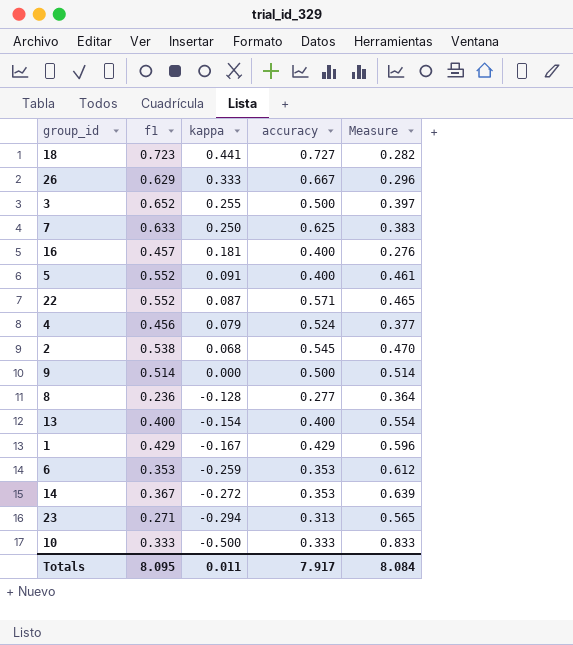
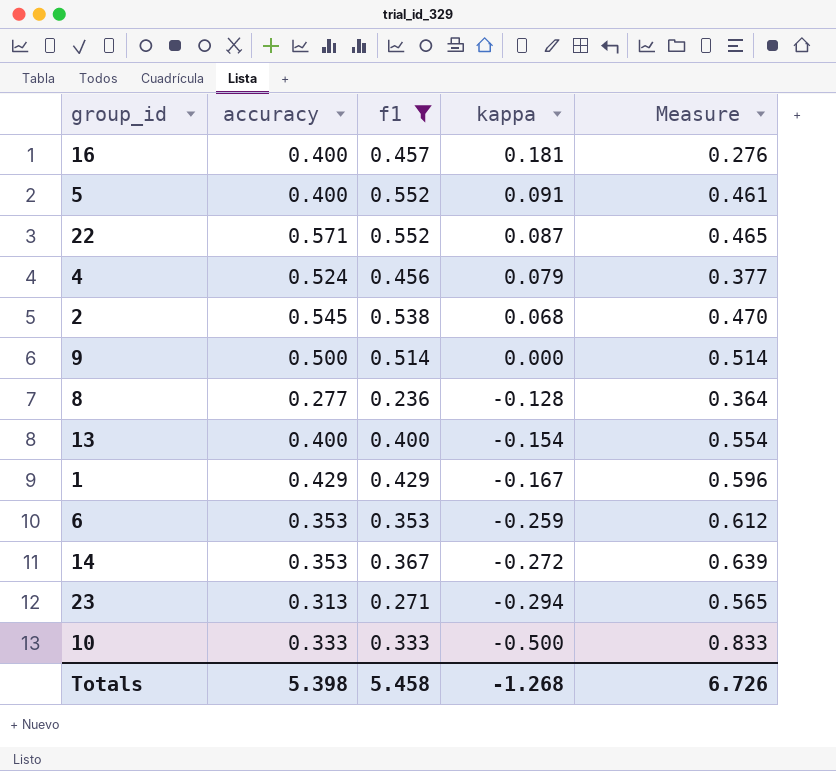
filter: none -> f1 <= 0.552
column accuracy | position: 4 -> 2
Totals | accuracy: 7.917 -> 5.398
Totals | f1: 8.095 -> 5.458
Totals | kappa: 0.011 -> -1.268
Totals | Measure: 8.084 -> 6.726

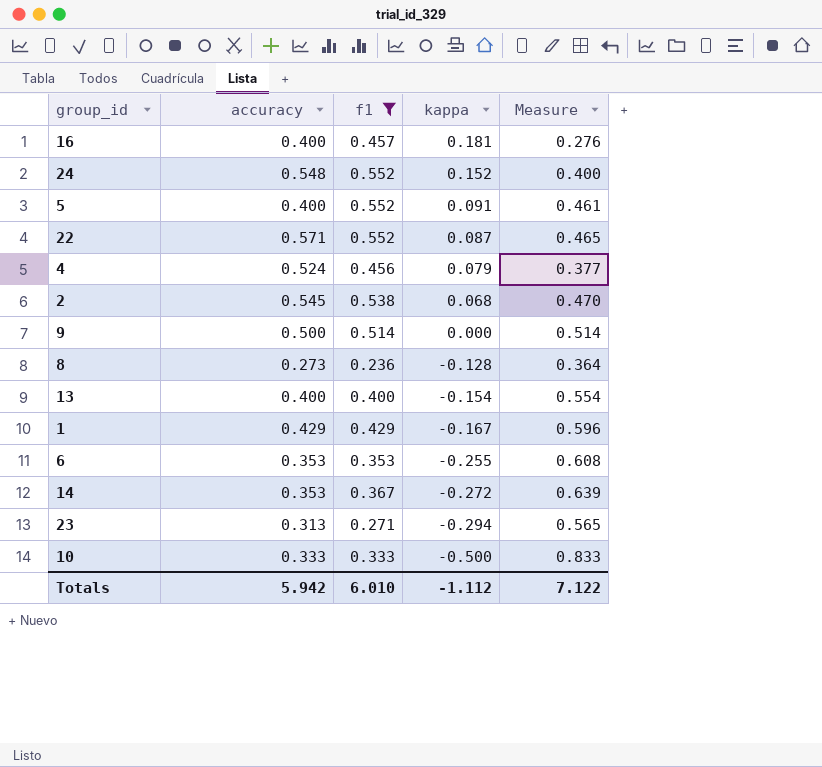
row 24: none -> 0.548 | 0.552 | 0.152 | 0.400
8 | accuracy: 0.277 -> 0.273
6 | kappa: -0.259 -> -0.255
6 | Measure: 0.612 -> 0.608
Totals | accuracy: 5.398 -> 5.942
Totals | f1: 5.458 -> 6.010
Totals | kappa: -1.268 -> -1.112
Totals | Measure: 6.726 -> 7.122

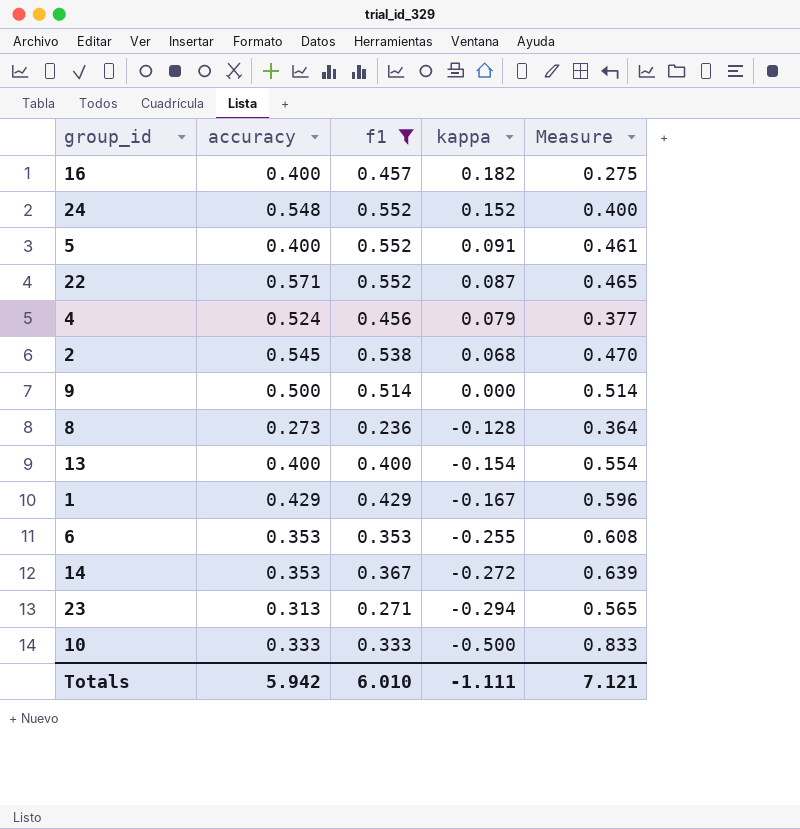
16 | kappa: 0.181 -> 0.182
16 | Measure: 0.276 -> 0.275
Totals | kappa: -1.112 -> -1.111
Totals | Measure: 7.122 -> 7.121

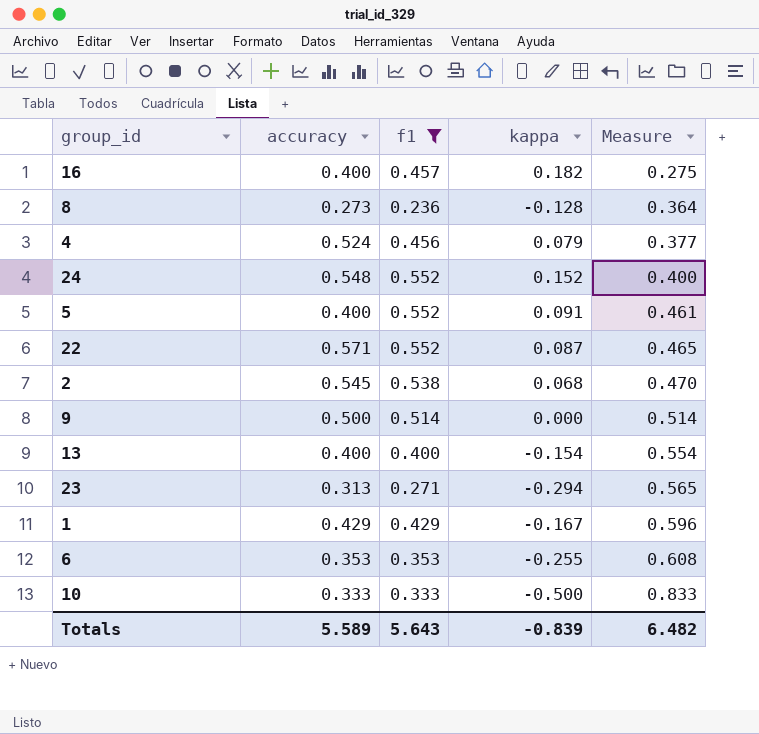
row order: kappa descending -> Measure ascending
row 14: 0.353 | 0.367 | -0.272 | 0.639 -> none
Totals | accuracy: 5.942 -> 5.589
Totals | f1: 6.010 -> 5.643
Totals | kappa: -1.111 -> -0.839
Totals | Measure: 7.121 -> 6.482

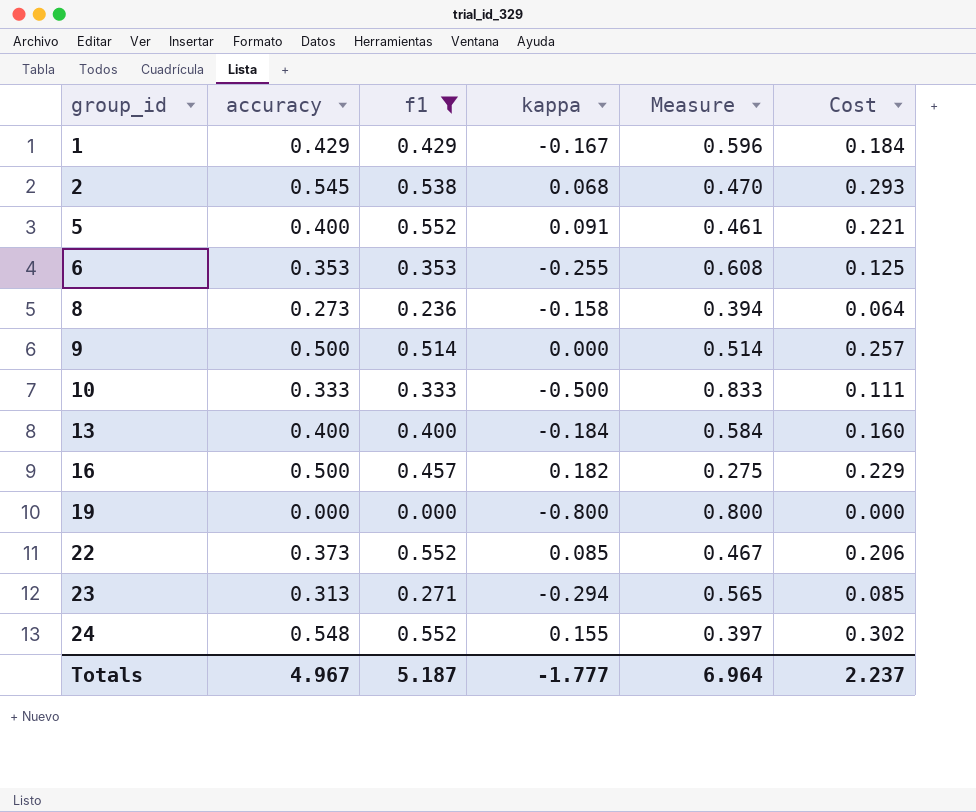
row order: Measure ascending -> group_id ascending
column Cost | formula: none -> [accuracy] * [f1]
row 4: 0.524 | 0.456 | 0.079 | 0.377 -> none
8 | kappa: -0.128 -> -0.158
8 | Measure: 0.364 -> 0.394
13 | kappa: -0.154 -> -0.184
13 | Measure: 0.554 -> 0.584
16 | accuracy: 0.400 -> 0.500
row 19: none -> 0.000 | 0.000 | -0.800 | 0.800 | 0.000
22 | accuracy: 0.571 -> 0.373
22 | kappa: 0.087 -> 0.085
22 | Measure: 0.465 -> 0.467
24 | kappa: 0.152 -> 0.155
24 | Measure: 0.400 -> 0.397
Totals | accuracy: 5.589 -> 4.967
Totals | f1: 5.643 -> 5.187
Totals | kappa: -0.839 -> -1.777
Totals | Measure: 6.482 -> 6.964

